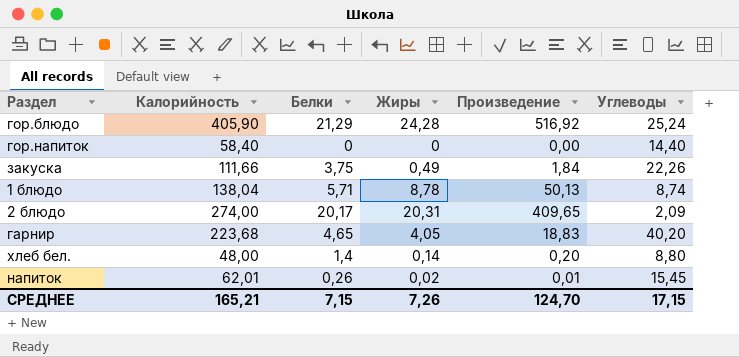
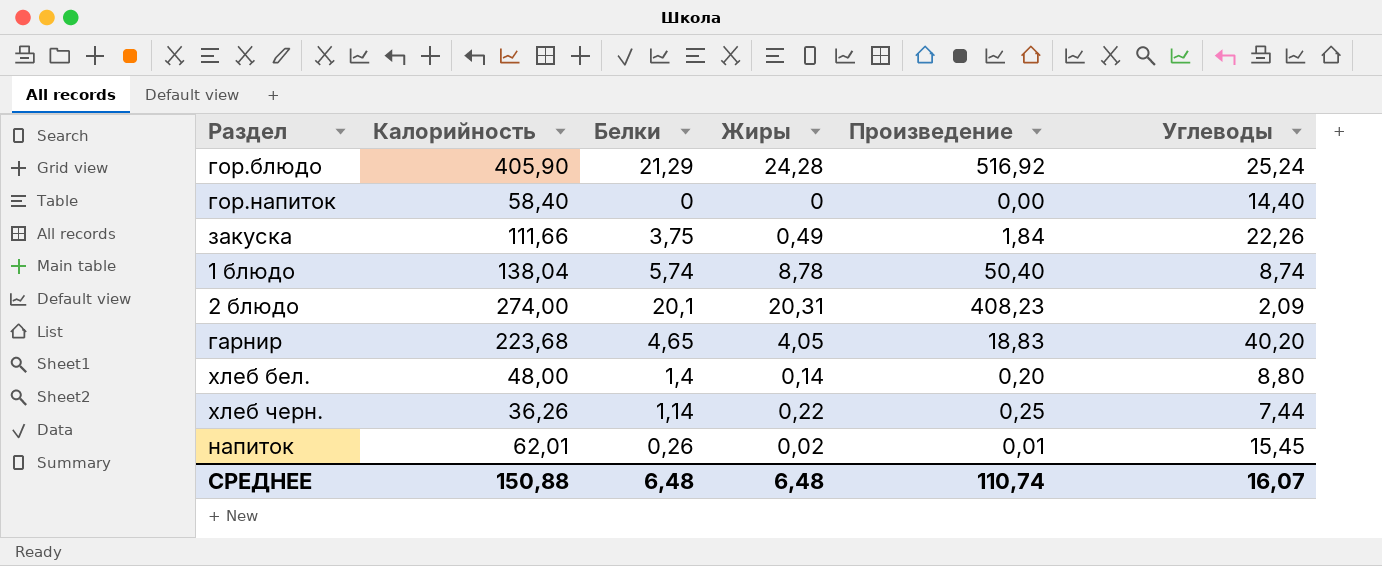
1 блюдо | Белки: 5,71 -> 5,74
1 блюдо | Произведение: 50,13 -> 50,40
2 блюдо | Белки: 20,17 -> 20,1
2 блюдо | Произведение: 409,65 -> 408,23
row хлеб черн.: none -> 36,26 | 1,14 | 0,22 | 0,25 | 7,44
СРЕДНЕЕ | Калорийность: 165,21 -> 150,88
СРЕДНЕЕ | Белки: 7,15 -> 6,48
СРЕДНЕЕ | Жиры: 7,26 -> 6,48
СРЕДНЕЕ | Произведение: 124,70 -> 110,74
СРЕДНЕЕ | Углеводы: 17,15 -> 16,07

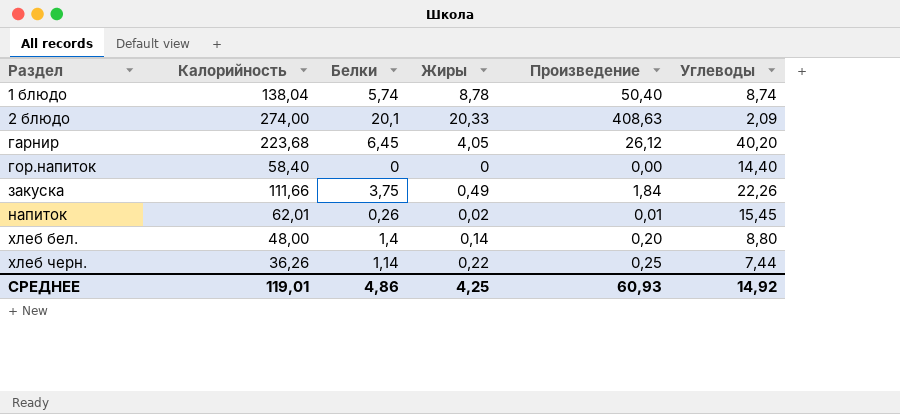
row order: none -> Раздел ascending
row гор.блюдо: 405,90 | 21,29 | 24,28 | 516,92 | 25,24 -> none
2 блюдо | Жиры: 20,31 -> 20,33
2 блюдо | Произведение: 408,23 -> 408,63
гарнир | Белки: 4,65 -> 6,45
гарнир | Произведение: 18,83 -> 26,12
СРЕДНЕЕ | Калорийность: 150,88 -> 119,01
СРЕДНЕЕ | Белки: 6,48 -> 4,86
СРЕДНЕЕ | Жиры: 6,48 -> 4,25
СРЕДНЕЕ | Произведение: 110,74 -> 60,93
СРЕДНЕЕ | Углеводы: 16,07 -> 14,92

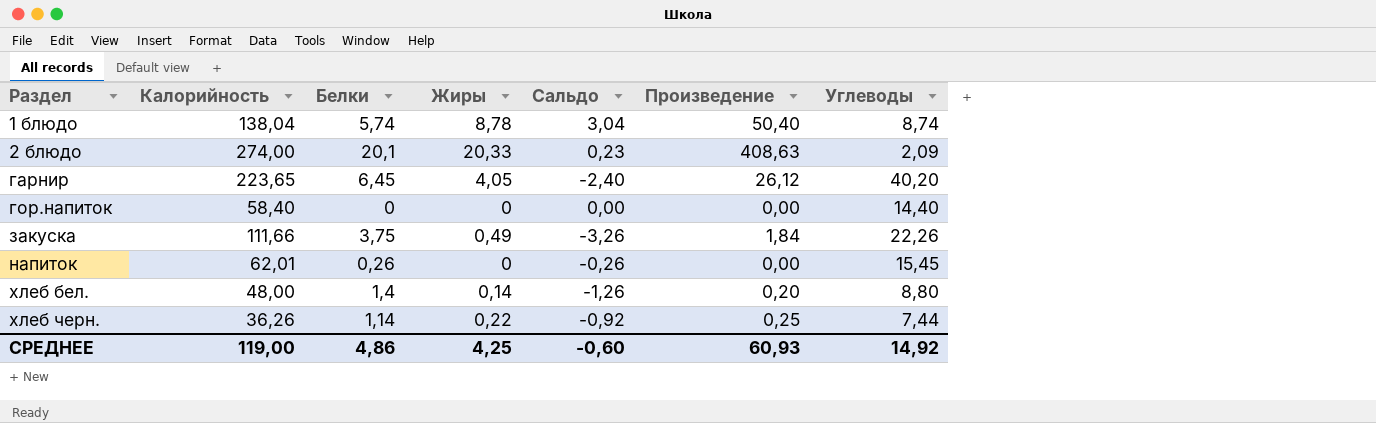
column Сальдо | formula: none -> [Жиры] - [Белки]
гарнир | Калорийность: 223,68 -> 223,65
напиток | Жиры: 0,02 -> 0
напиток | Произведение: 0,01 -> 0,00
СРЕДНЕЕ | Калорийность: 119,01 -> 119,00

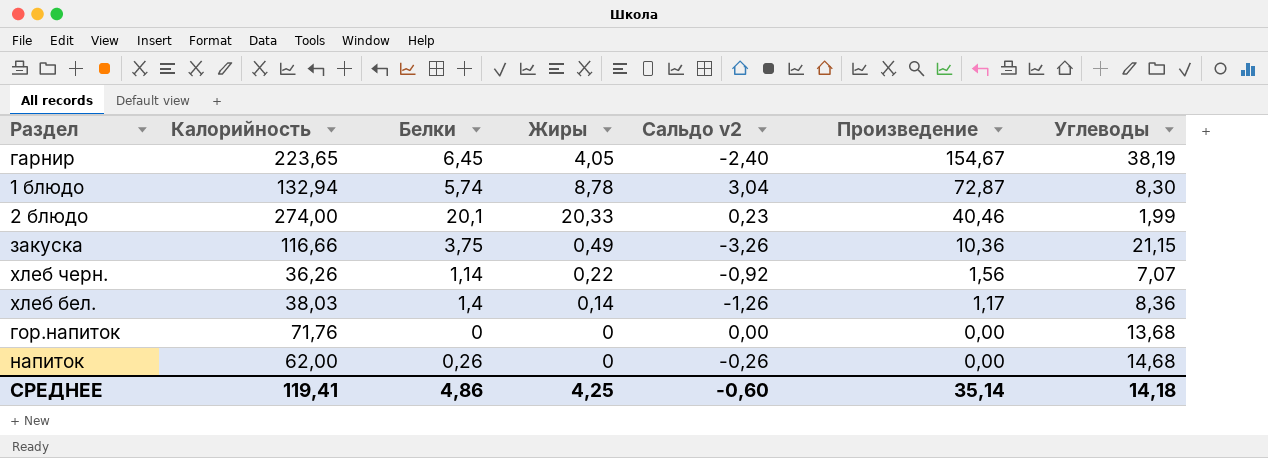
row order: Раздел ascending -> Произведение descending
column name: Сальдо -> Сальдо v2
column Произведение | formula: [Белки] * [Жиры] -> [Жиры] * [Углеводы]
гарнир | Углеводы: 40,20 -> 38,19
1 блюдо | Калорийность: 138,04 -> 132,94
1 блюдо | Углеводы: 8,74 -> 8,30
2 блюдо | Углеводы: 2,09 -> 1,99
закуска | Калорийность: 111,66 -> 116,66
закуска | Углеводы: 22,26 -> 21,15
хлеб черн. | Углеводы: 7,44 -> 7,07
хлеб бел. | Калорийность: 48,00 -> 38,03
хлеб бел. | Углеводы: 8,80 -> 8,36
гор.напиток | Калорийность: 58,40 -> 71,76
гор.напиток | Углеводы: 14,40 -> 13,68
напиток | Калорийность: 62,01 -> 62,00
напиток | Углеводы: 15,45 -> 14,68
СРЕДНЕЕ | Калорийность: 119,00 -> 119,41
СРЕДНЕЕ | Произведение: 60,93 -> 35,14
СРЕДНЕЕ | Углеводы: 14,92 -> 14,18

